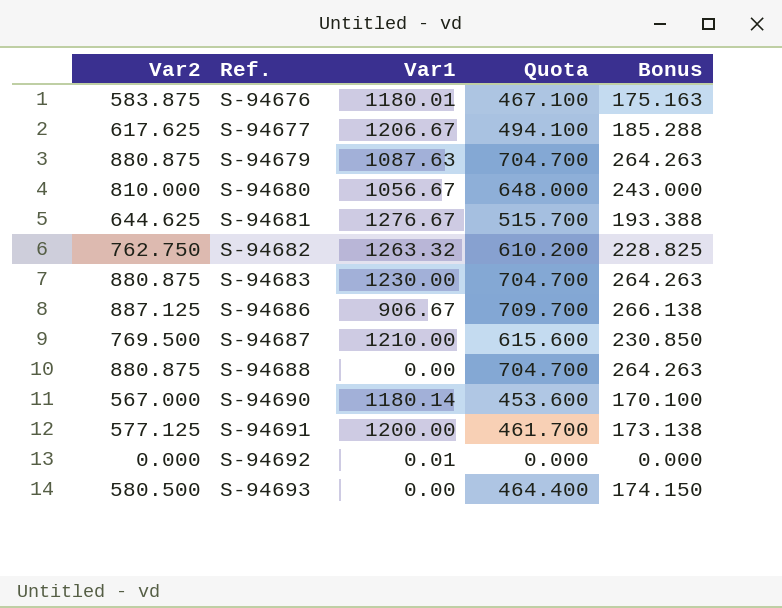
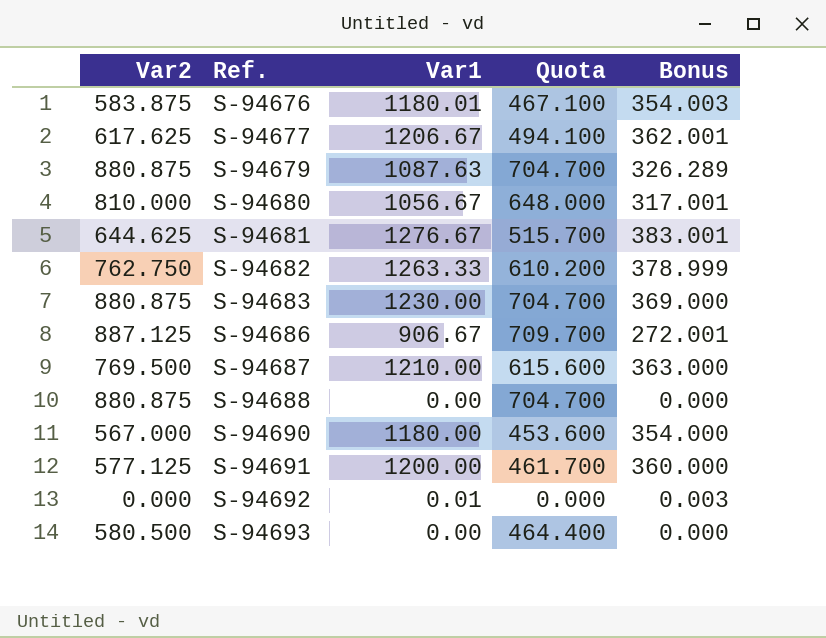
column Bonus | formula: [Var2] * 0.3 -> [Var1] * 0.3
S-94682 | Var1: 1263.32 -> 1263.33
S-94690 | Var1: 1180.14 -> 1180.00

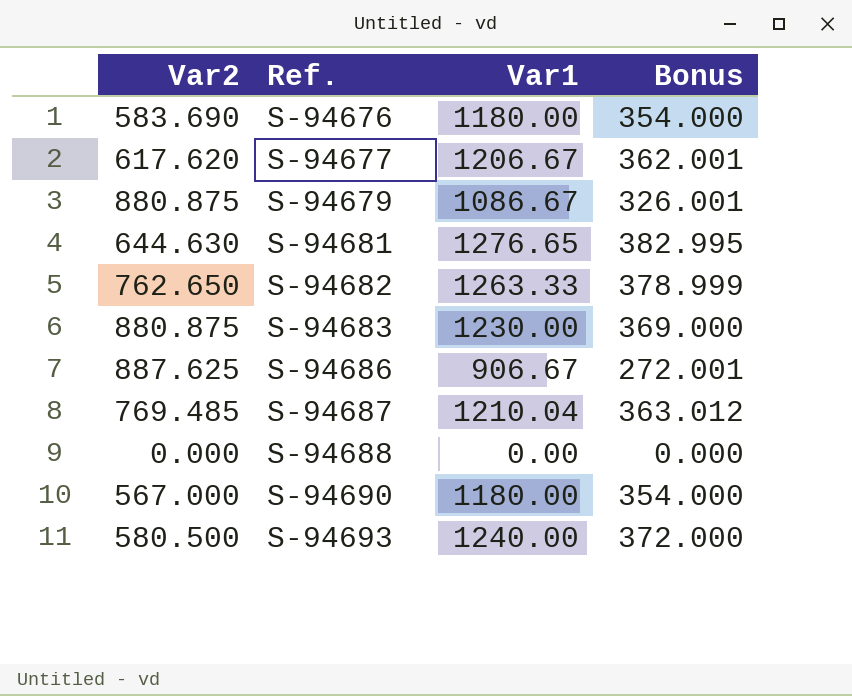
column Quota | formula: [Var2] * 0.8 -> none
row S-94680: 810.000 | 1056.67 | 648.000 | 317.001 -> none
row S-94691: 577.125 | 1200.00 | 461.700 | 360.000 -> none
row S-94692: 0.000 | 0.01 | 0.000 | 0.003 -> none
S-94676 | Var2: 583.875 -> 583.690
S-94676 | Var1: 1180.01 -> 1180.00
S-94676 | Bonus: 354.003 -> 354.000
S-94677 | Var2: 617.625 -> 617.620
S-94679 | Var1: 1087.63 -> 1086.67
S-94679 | Bonus: 326.289 -> 326.001
S-94681 | Var2: 644.625 -> 644.630
S-94681 | Var1: 1276.67 -> 1276.65
S-94681 | Bonus: 383.001 -> 382.995
S-94682 | Var2: 762.750 -> 762.650
S-94686 | Var2: 887.125 -> 887.625
S-94687 | Var2: 769.500 -> 769.485
S-94687 | Var1: 1210.00 -> 1210.04
S-94687 | Bonus: 363.000 -> 363.012
S-94688 | Var2: 880.875 -> 0.000
S-94693 | Var1: 0.00 -> 1240.00
S-94693 | Bonus: 0.000 -> 372.000

